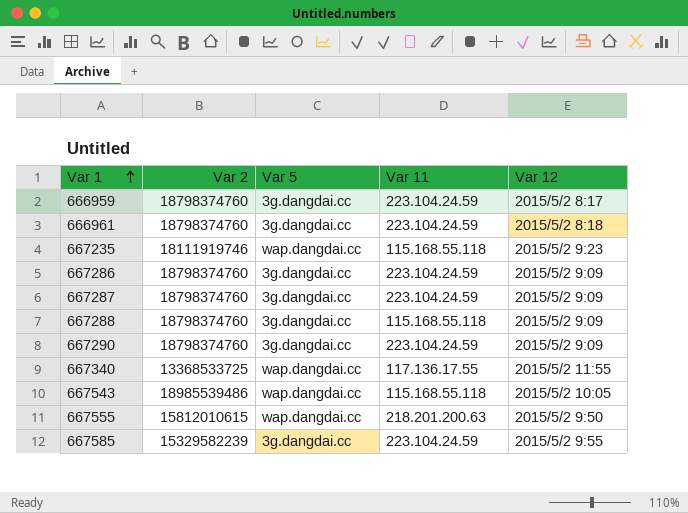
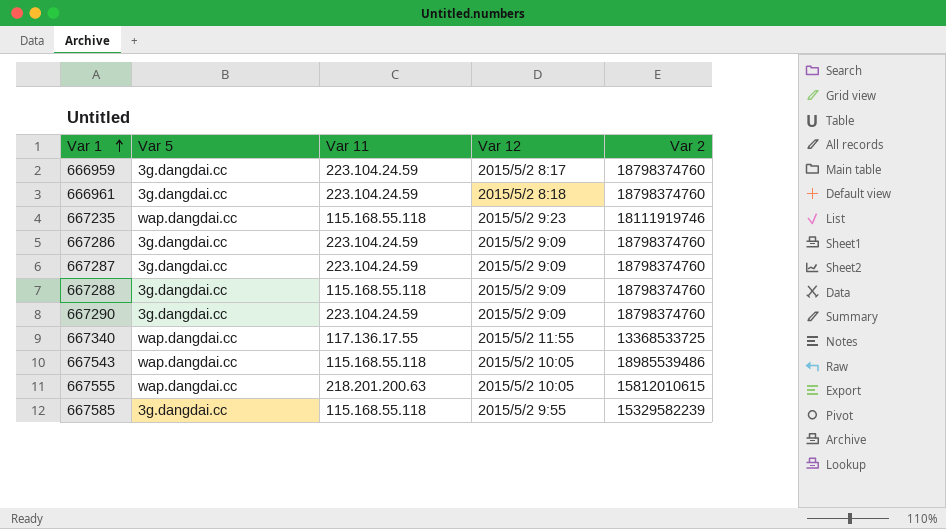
column Var 2 | position: 2 -> 5
667555 | Var 12: 2015/5/2 9:50 -> 2015/5/2 10:05
667585 | Var 11: 223.104.24.59 -> 115.168.55.118

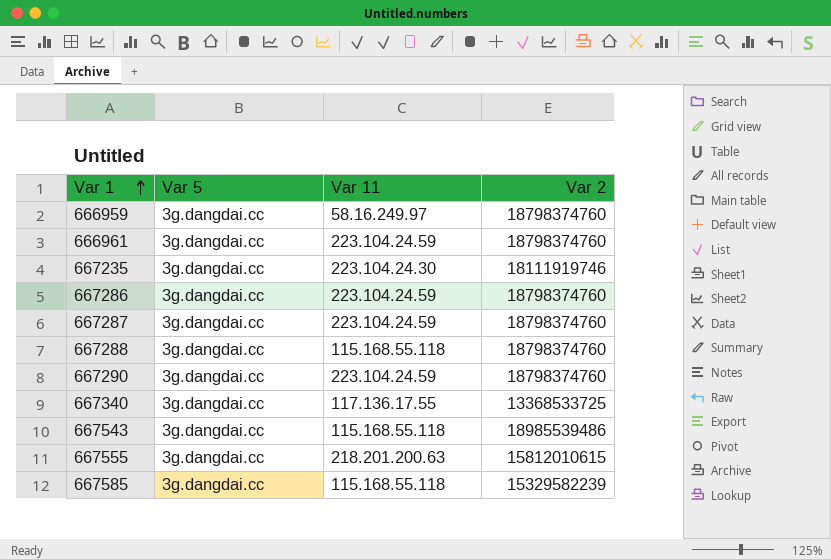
column Var 12 | position: 4 -> none
666959 | Var 11: 223.104.24.59 -> 58.16.249.97
667235 | Var 5: wap.dangdai.cc -> 3g.dangdai.cc
667235 | Var 11: 115.168.55.118 -> 223.104.24.30
667340 | Var 5: wap.dangdai.cc -> 3g.dangdai.cc
667543 | Var 5: wap.dangdai.cc -> 3g.dangdai.cc
667555 | Var 5: wap.dangdai.cc -> 3g.dangdai.cc

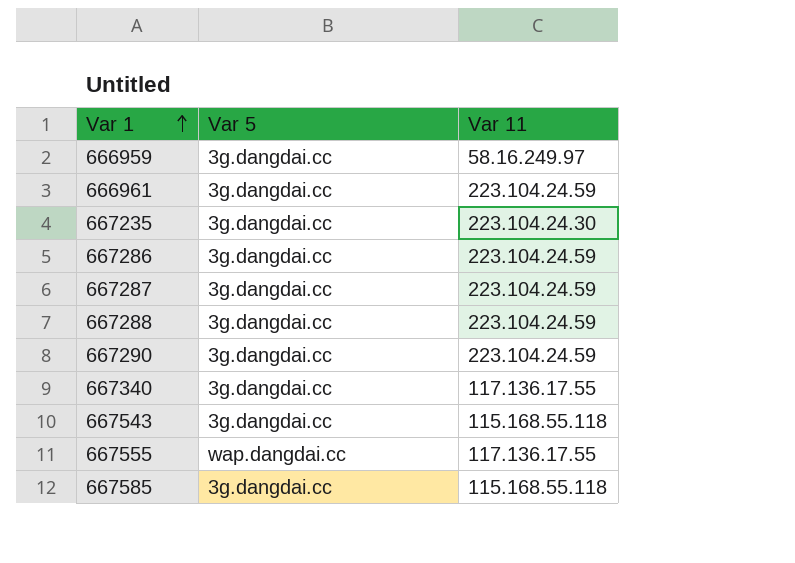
column Var 2 | position: 4 -> none
667288 | Var 11: 115.168.55.118 -> 223.104.24.59
667555 | Var 5: 3g.dangdai.cc -> wap.dangdai.cc
667555 | Var 11: 218.201.200.63 -> 117.136.17.55

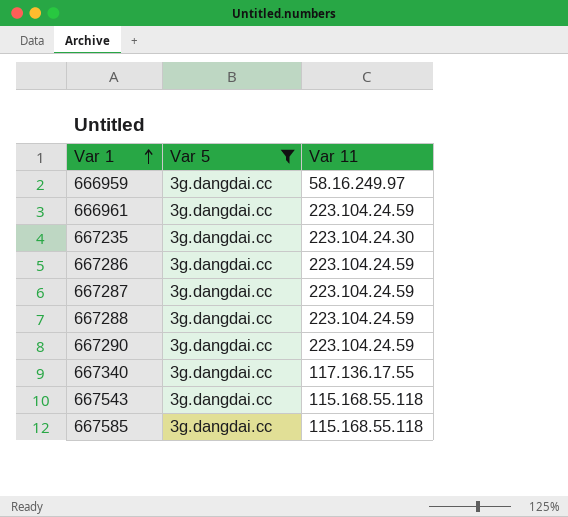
filter: none -> Var 5 = 3g.dangdai.cc

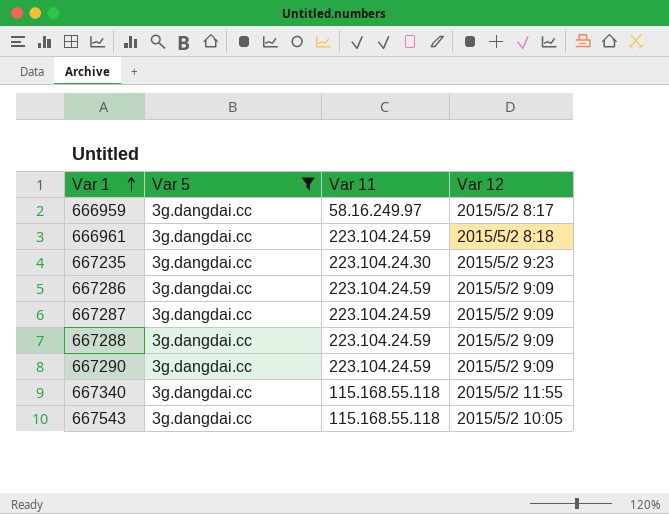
column Var 12 | position: none -> 4
row 667585: 3g.dangdai.cc | 115.168.55.118 -> none
667340 | Var 11: 117.136.17.55 -> 115.168.55.118

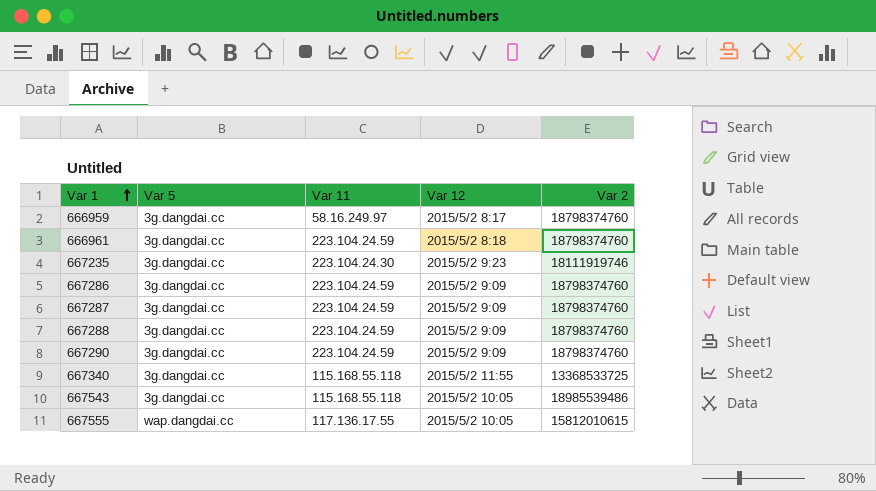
filter: Var 5 = 3g.dangdai.cc -> none
column Var 2 | position: none -> 5

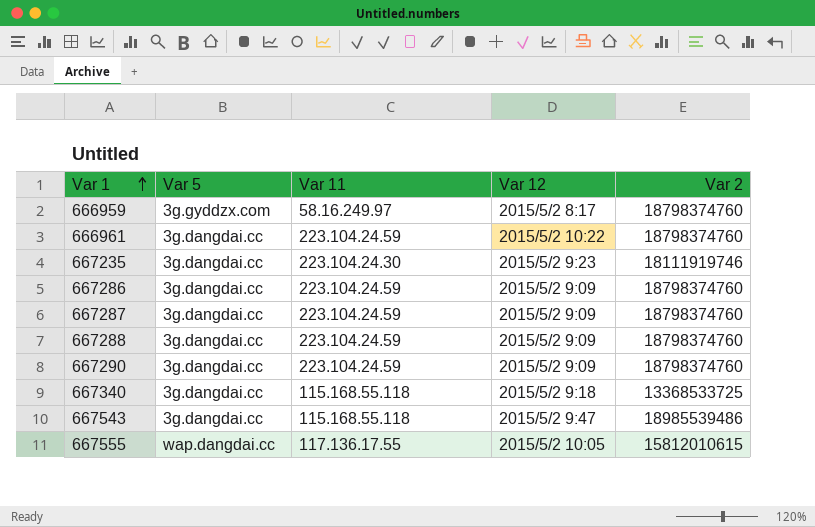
666959 | Var 5: 3g.dangdai.cc -> 3g.gyddzx.com
666961 | Var 12: 2015/5/2 8:18 -> 2015/5/2 10:22
667340 | Var 12: 2015/5/2 11:55 -> 2015/5/2 9:18
667543 | Var 12: 2015/5/2 10:05 -> 2015/5/2 9:47

